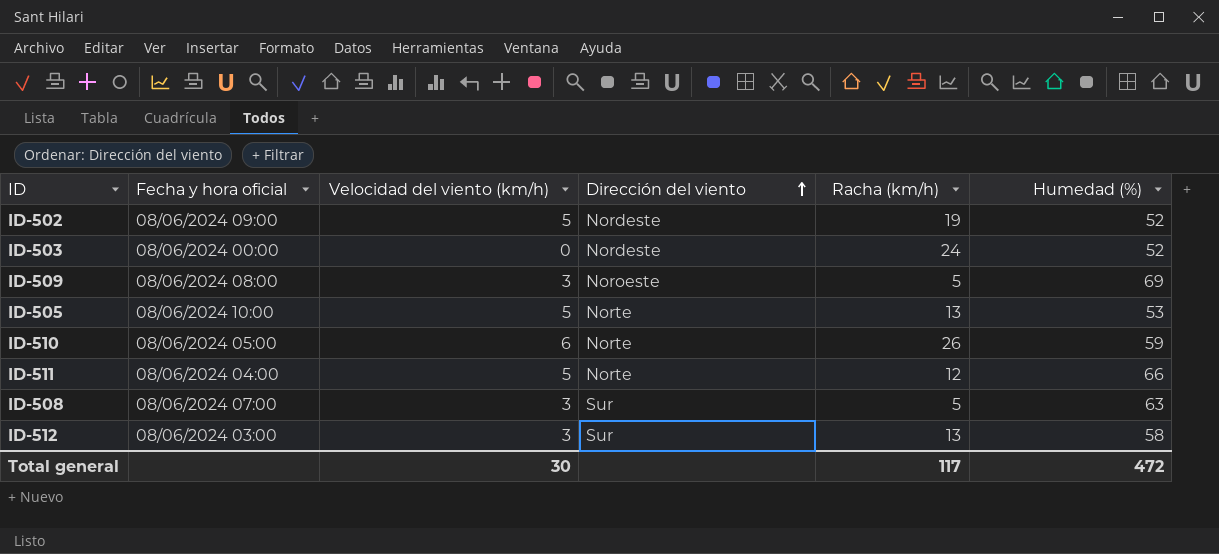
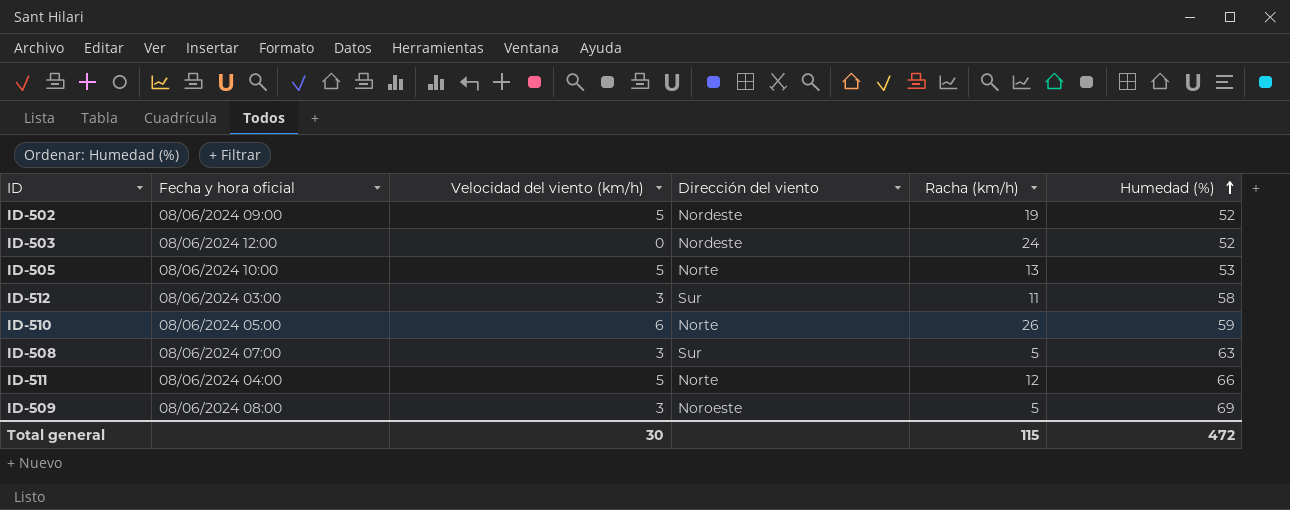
row order: Dirección del viento ascending -> Humedad (%) ascending
ID-503 | Fecha y hora oficial: 08/06/2024 00:00 -> 08/06/2024 12:00
ID-512 | Racha (km/h): 13 -> 11
Total general | Racha (km/h): 117 -> 115

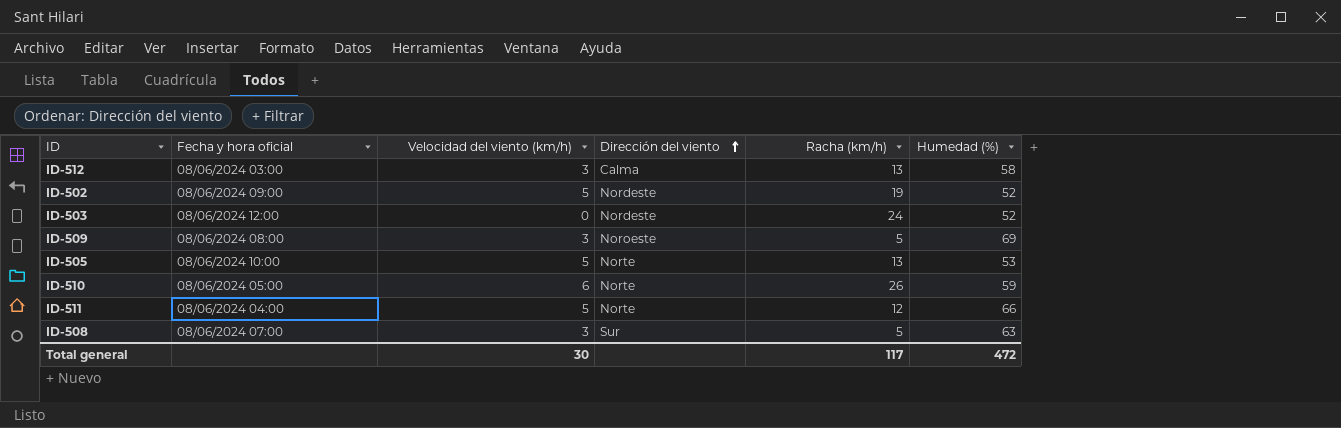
row order: Humedad (%) ascending -> Dirección del viento ascending
ID-512 | Dirección del viento: Sur -> Calma
ID-512 | Racha (km/h): 11 -> 13
Total general | Racha (km/h): 115 -> 117

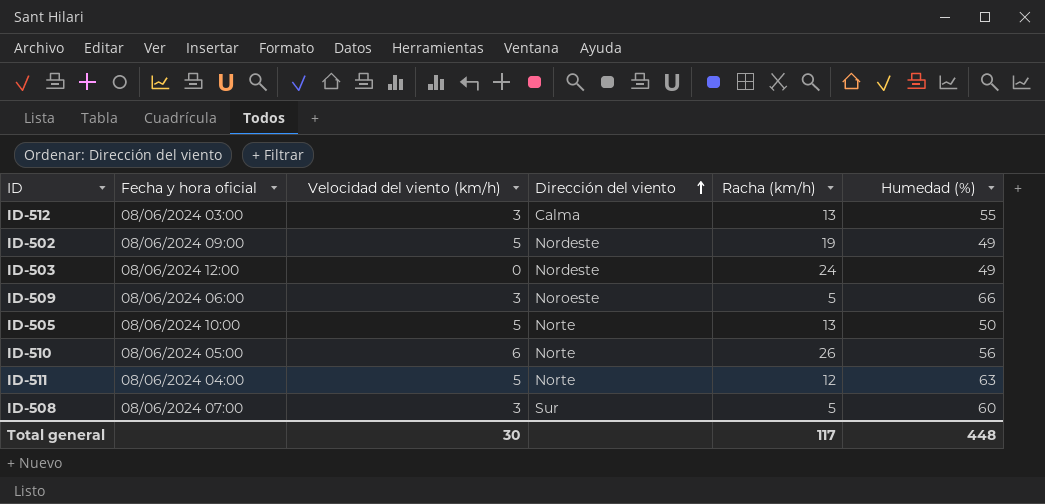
ID-512 | Humedad (%): 58 -> 55
ID-502 | Humedad (%): 52 -> 49
ID-503 | Humedad (%): 52 -> 49
ID-509 | Fecha y hora oficial: 08/06/2024 08:00 -> 08/06/2024 06:00
ID-509 | Humedad (%): 69 -> 66
ID-505 | Humedad (%): 53 -> 50
ID-510 | Humedad (%): 59 -> 56
ID-511 | Humedad (%): 66 -> 63
ID-508 | Humedad (%): 63 -> 60
Total general | Humedad (%): 472 -> 448

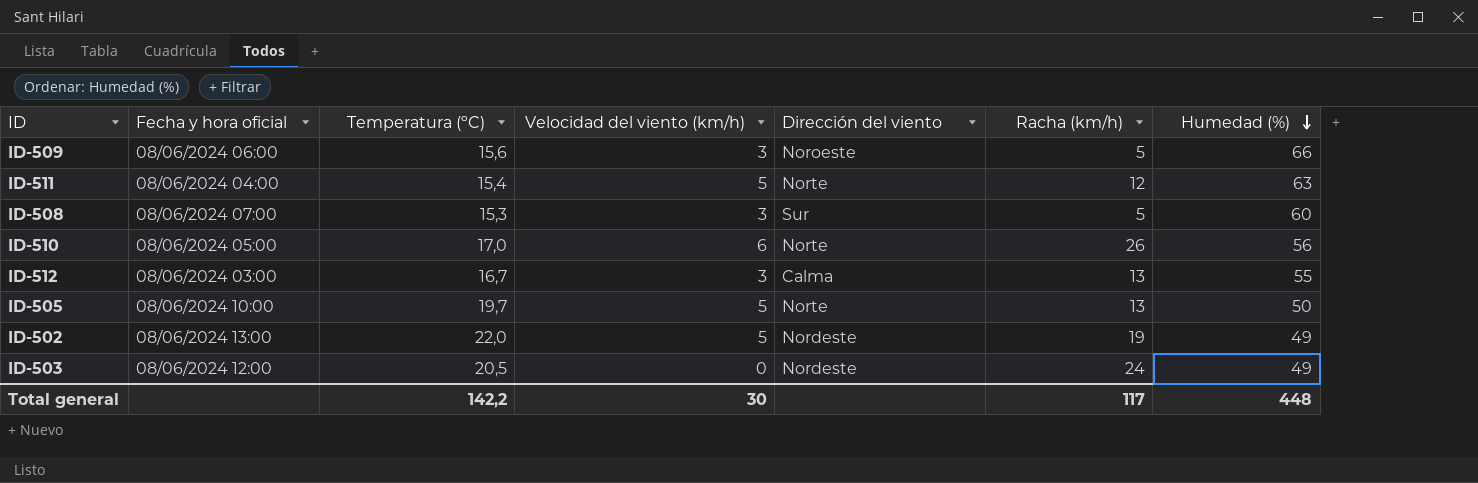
row order: Dirección del viento ascending -> Humedad (%) descending
column Temperatura (ºC) | position: none -> 3
ID-502 | Fecha y hora oficial: 08/06/2024 09:00 -> 08/06/2024 13:00

